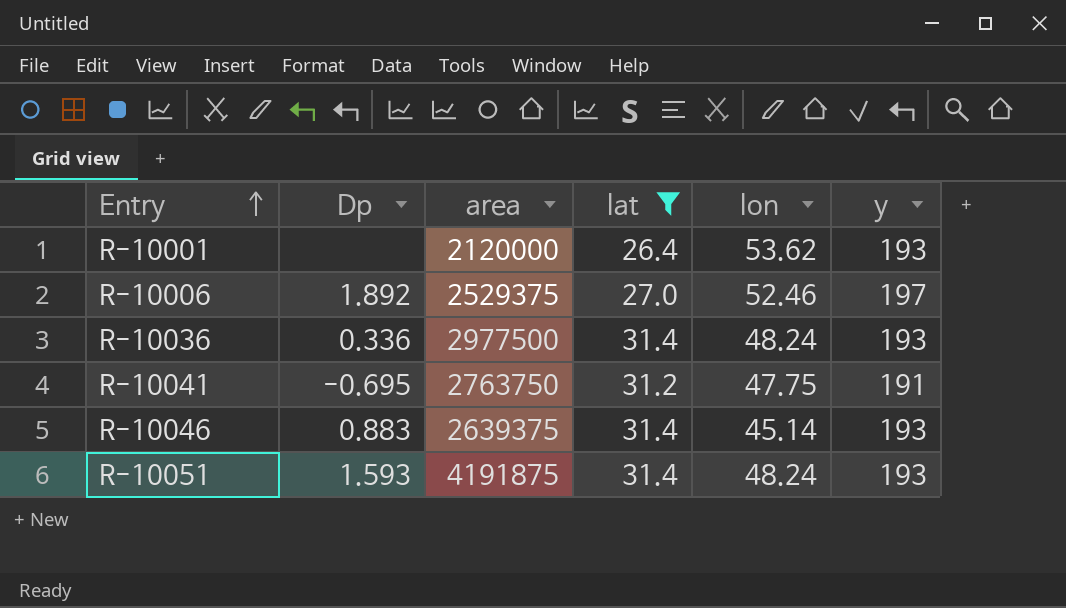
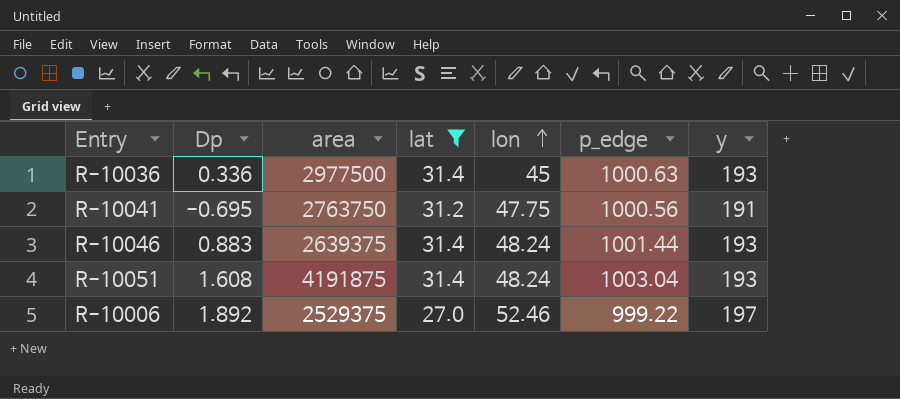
row order: Entry ascending -> lon ascending
column p_edge | position: none -> 6
row R-10001: none | 2120000 | 26.4 | 53.62 | 193 -> none
R-10036 | lon: 48.24 -> 45
R-10046 | lon: 45.14 -> 48.24
R-10051 | Dp: 1.593 -> 1.608

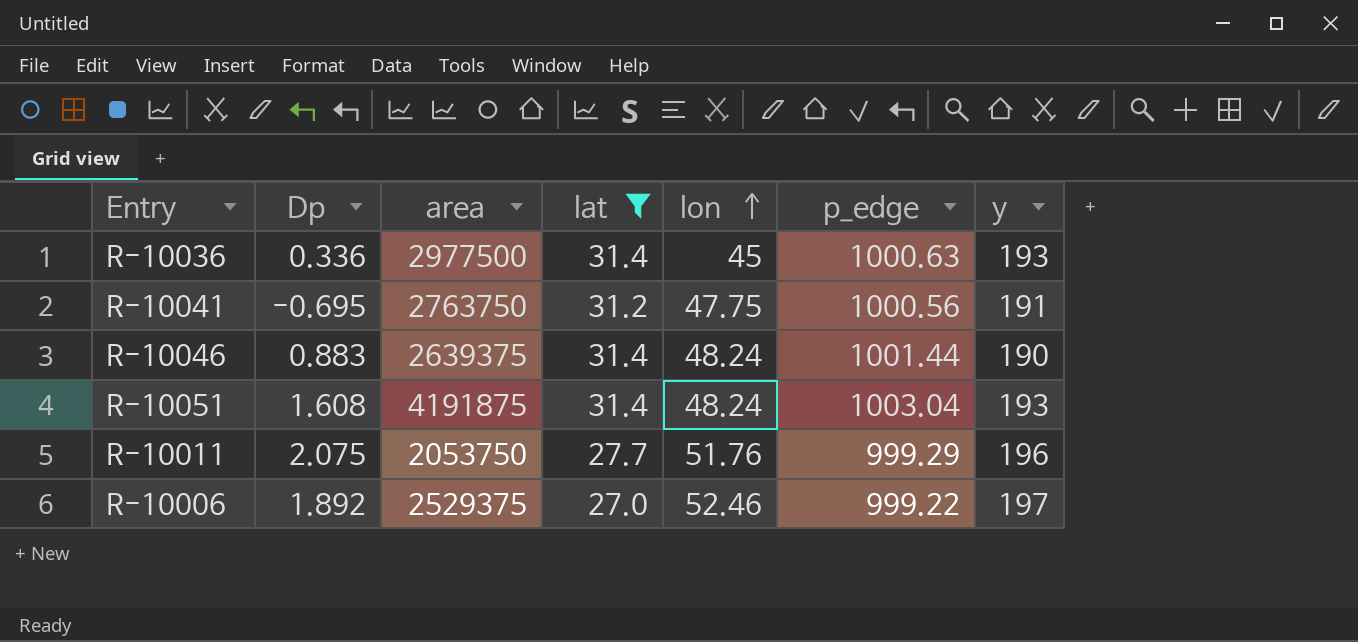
R-10046 | y: 193 -> 190
row R-10011: none -> 2.075 | 2053750 | 27.7 | 51.76 | 999.29 | 196

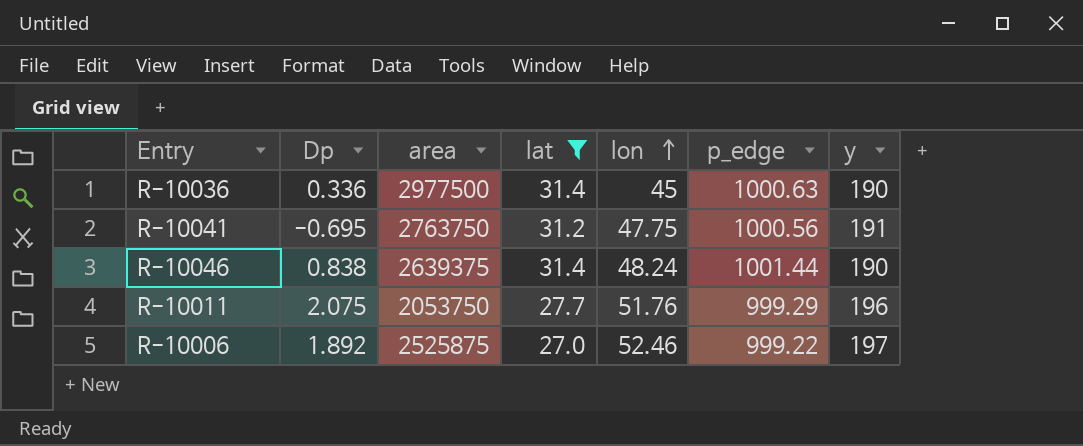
row R-10051: 1.608 | 4191875 | 31.4 | 48.24 | 1003.04 | 193 -> none
R-10036 | y: 193 -> 190
R-10046 | Dp: 0.883 -> 0.838
R-10006 | area: 2529375 -> 2525875

